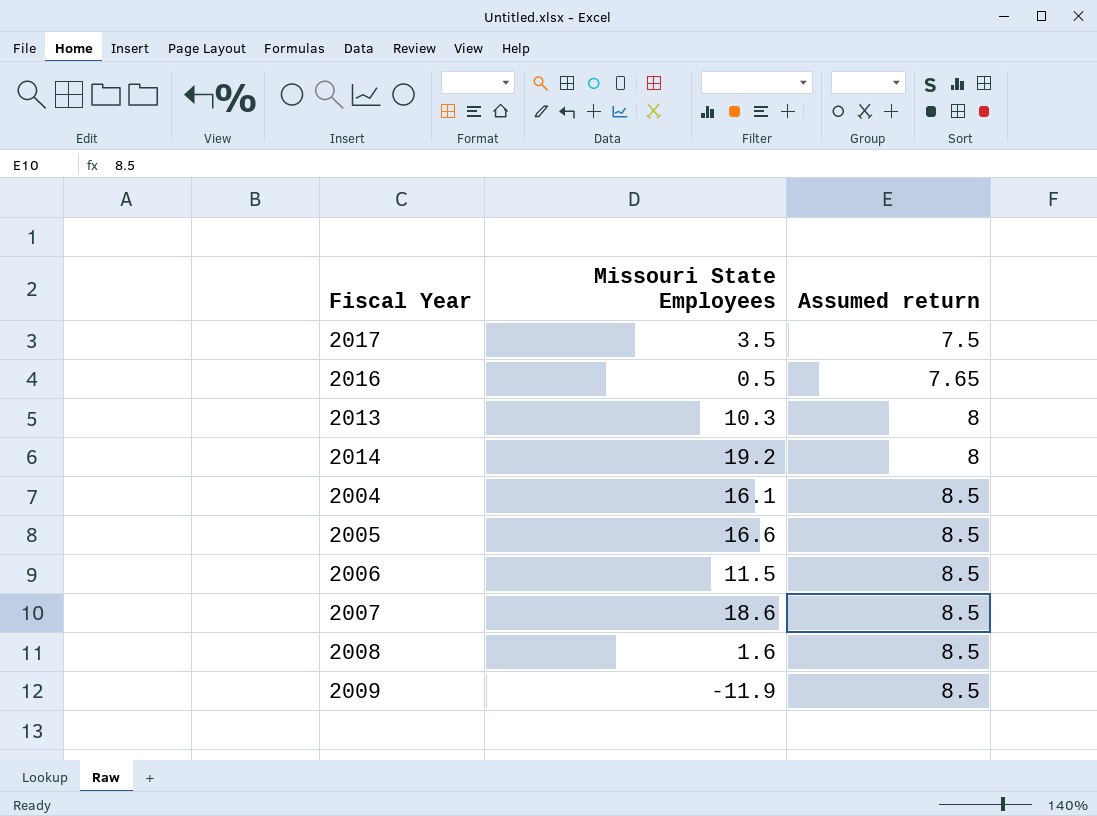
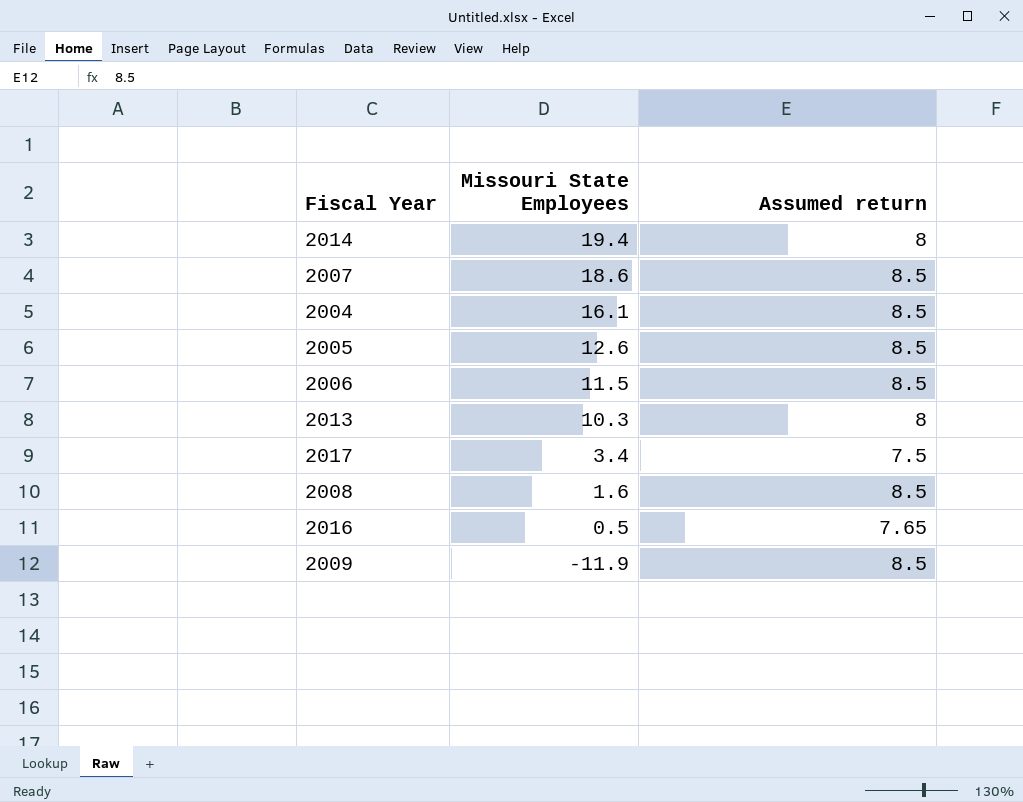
row order: Assumed return ascending -> Missouri State Employees descending
2014 | Missouri State Employees: 19.2 -> 19.4
2005 | Missouri State Employees: 16.6 -> 12.6
2017 | Missouri State Employees: 3.5 -> 3.4

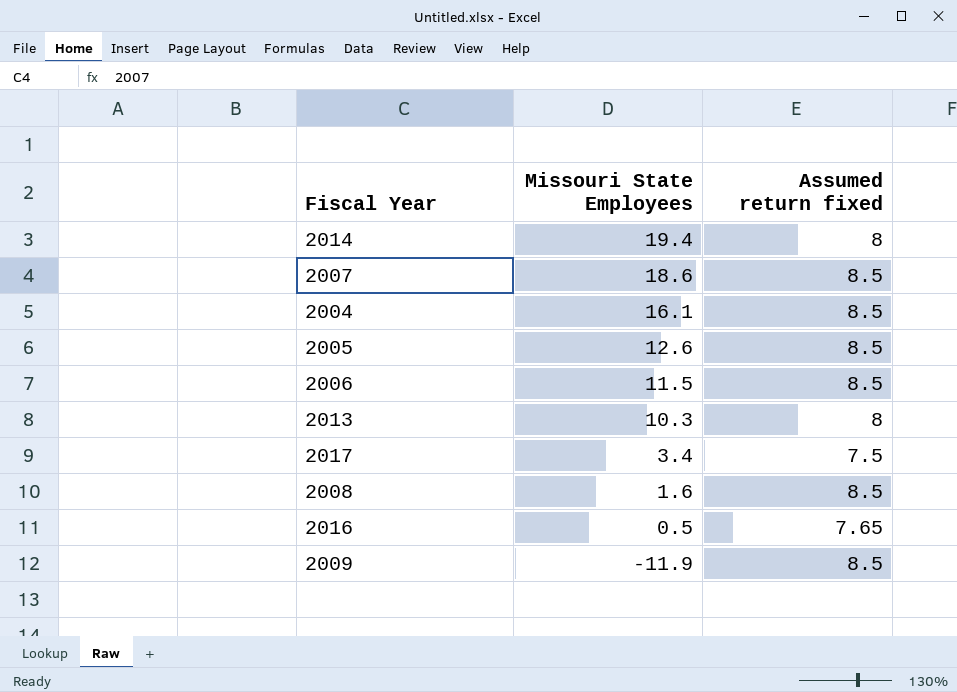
column name: Assumed return -> Assumed return fixed

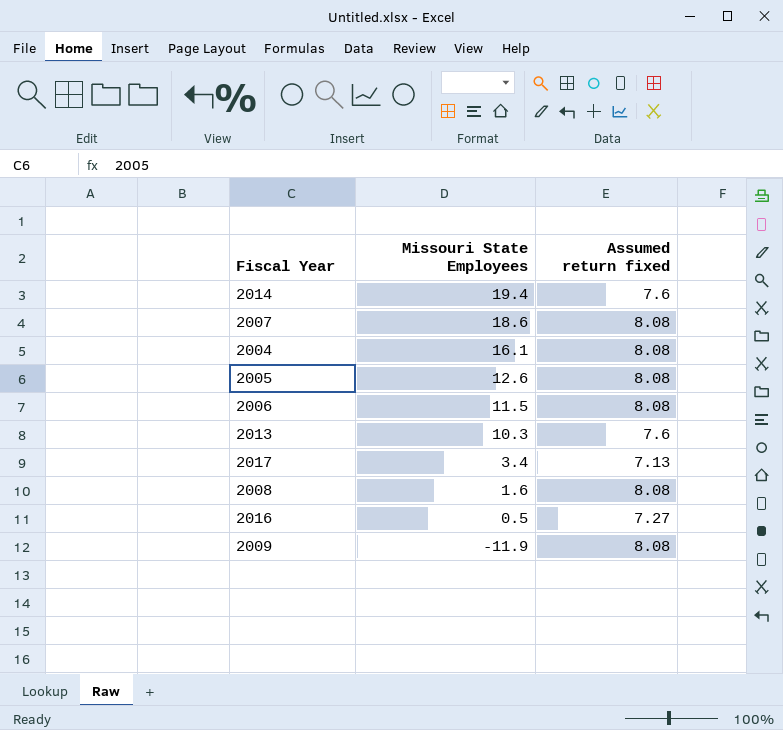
2014 | Assumed return fixed: 8 -> 7.6
2007 | Assumed return fixed: 8.5 -> 8.08
2004 | Assumed return fixed: 8.5 -> 8.08
2005 | Assumed return fixed: 8.5 -> 8.08
2006 | Assumed return fixed: 8.5 -> 8.08
2013 | Assumed return fixed: 8 -> 7.6
2017 | Assumed return fixed: 7.5 -> 7.13
2008 | Assumed return fixed: 8.5 -> 8.08
2016 | Assumed return fixed: 7.65 -> 7.27
2009 | Assumed return fixed: 8.5 -> 8.08

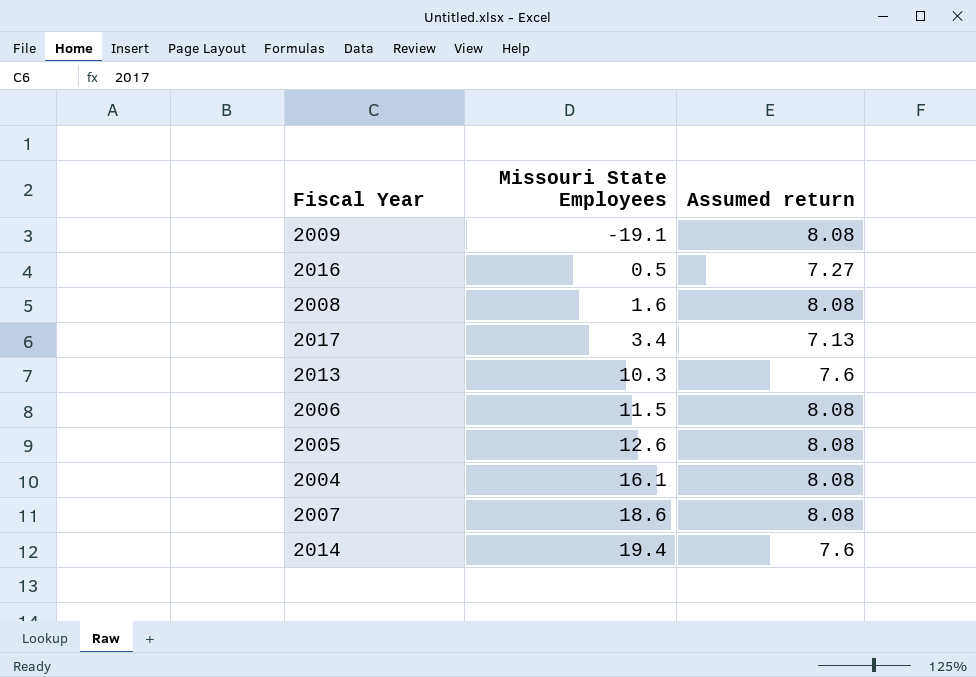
row order: Missouri State Employees descending -> Missouri State Employees ascending
column name: Assumed return fixed -> Assumed return
2009 | Missouri State Employees: -11.9 -> -19.1

